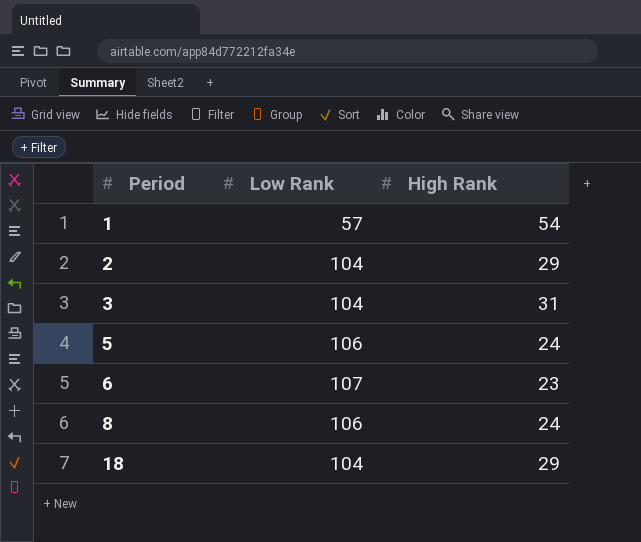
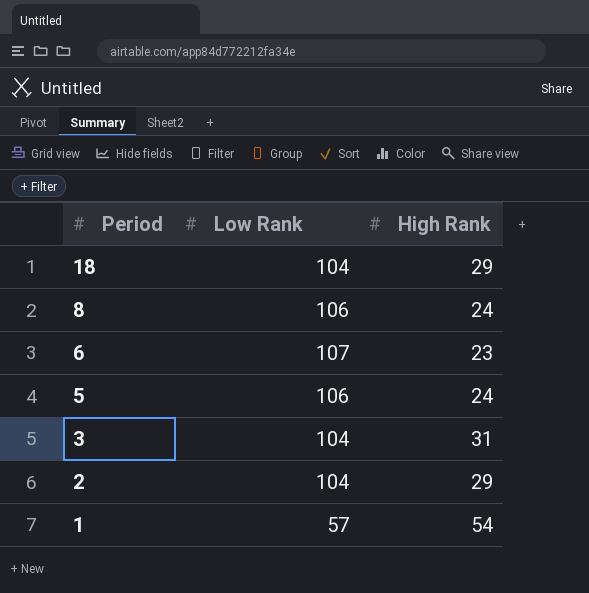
row order: Period ascending -> Period descending

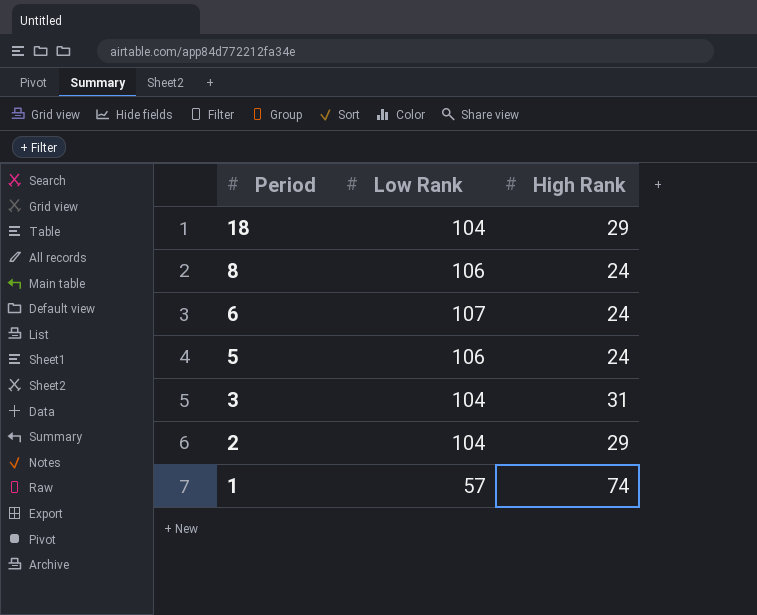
6 | High Rank: 23 -> 24
1 | High Rank: 54 -> 74

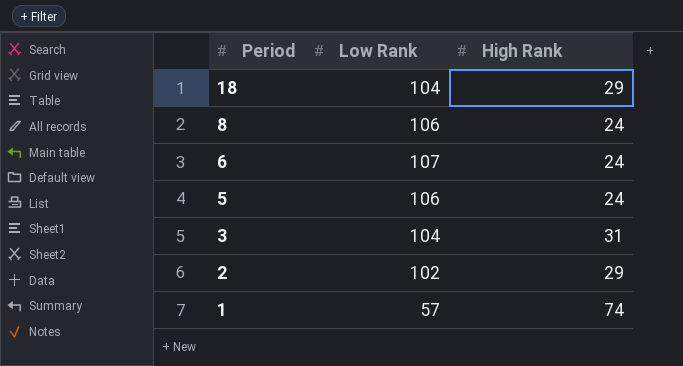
2 | Low Rank: 104 -> 102

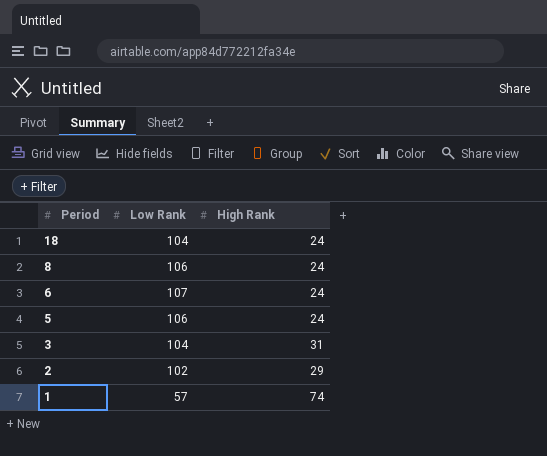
18 | High Rank: 29 -> 24

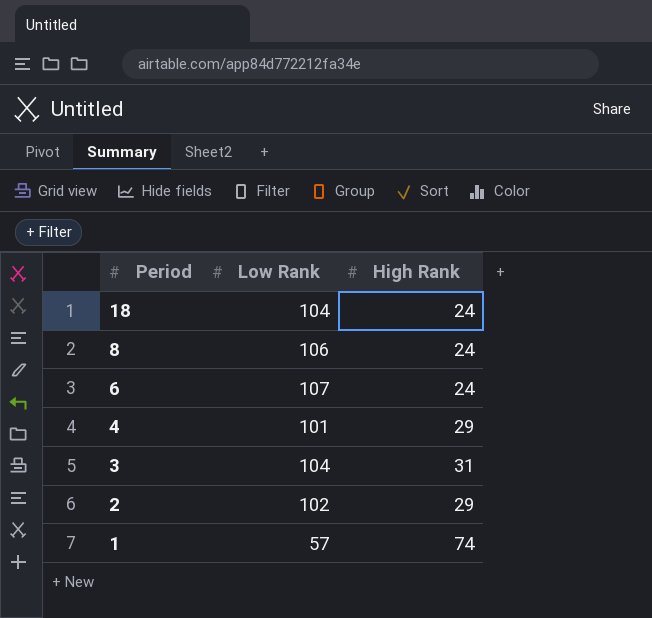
row 5: 106 | 24 -> none
row 4: none -> 101 | 29

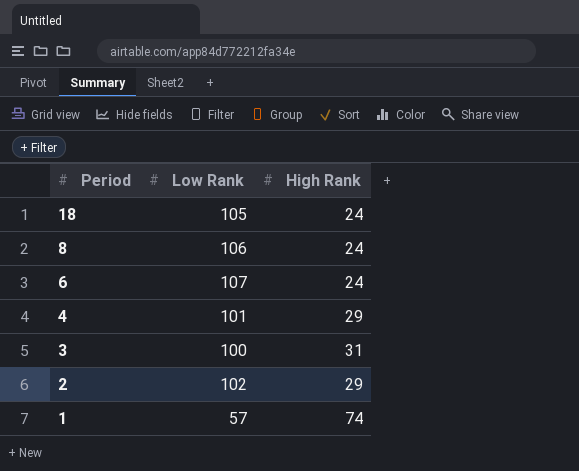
18 | Low Rank: 104 -> 105
3 | Low Rank: 104 -> 100

